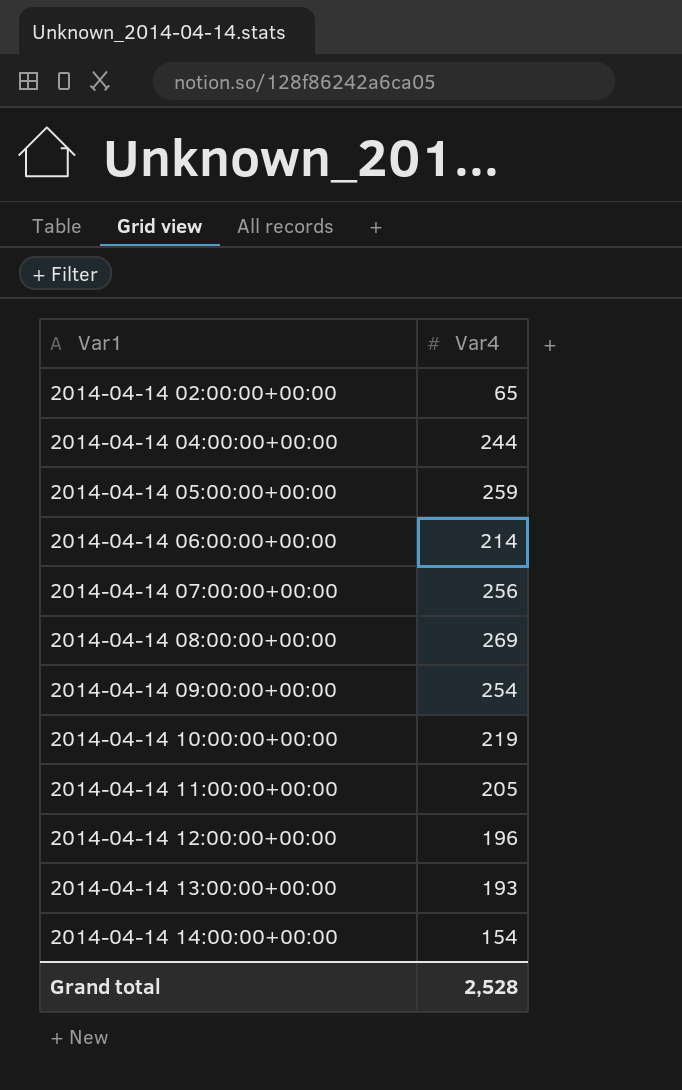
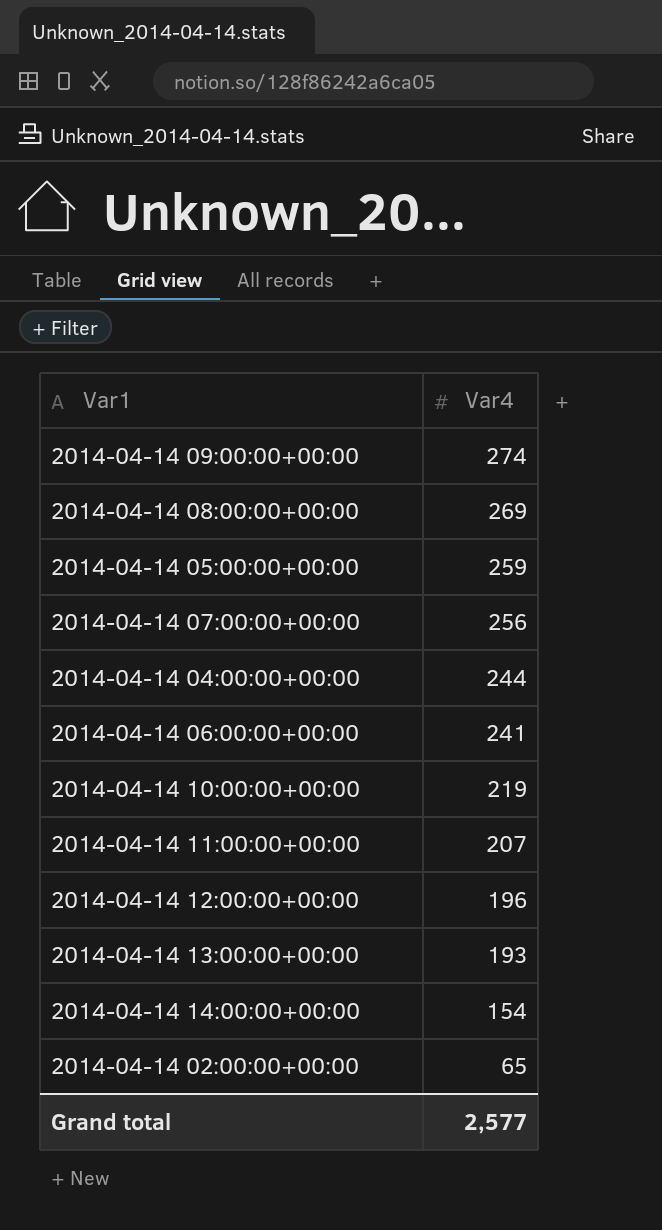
row order: Var1 ascending -> Var4 descending
2014-04-14 09:00:00+00:00 | Var4: 254 -> 274
2014-04-14 06:00:00+00:00 | Var4: 214 -> 241
2014-04-14 11:00:00+00:00 | Var4: 205 -> 207
Grand total | Var4: 2,528 -> 2,577

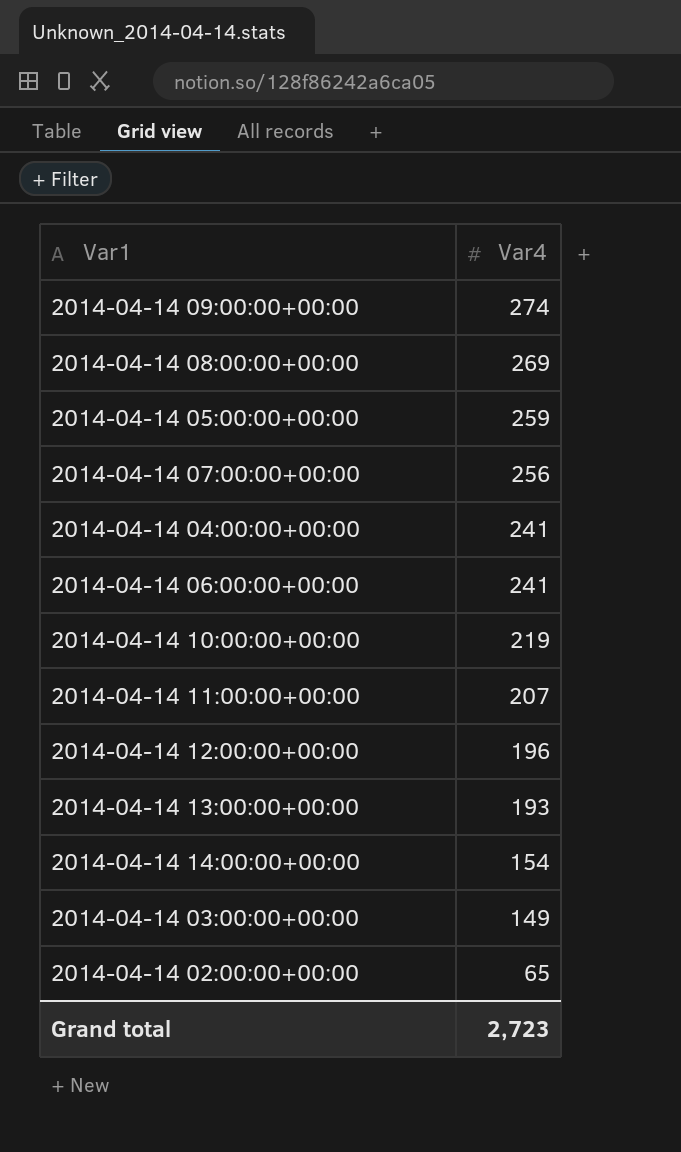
2014-04-14 04:00:00+00:00 | Var4: 244 -> 241
row 2014-04-14 03:00:00+00:00: none -> 149
Grand total | Var4: 2,577 -> 2,723

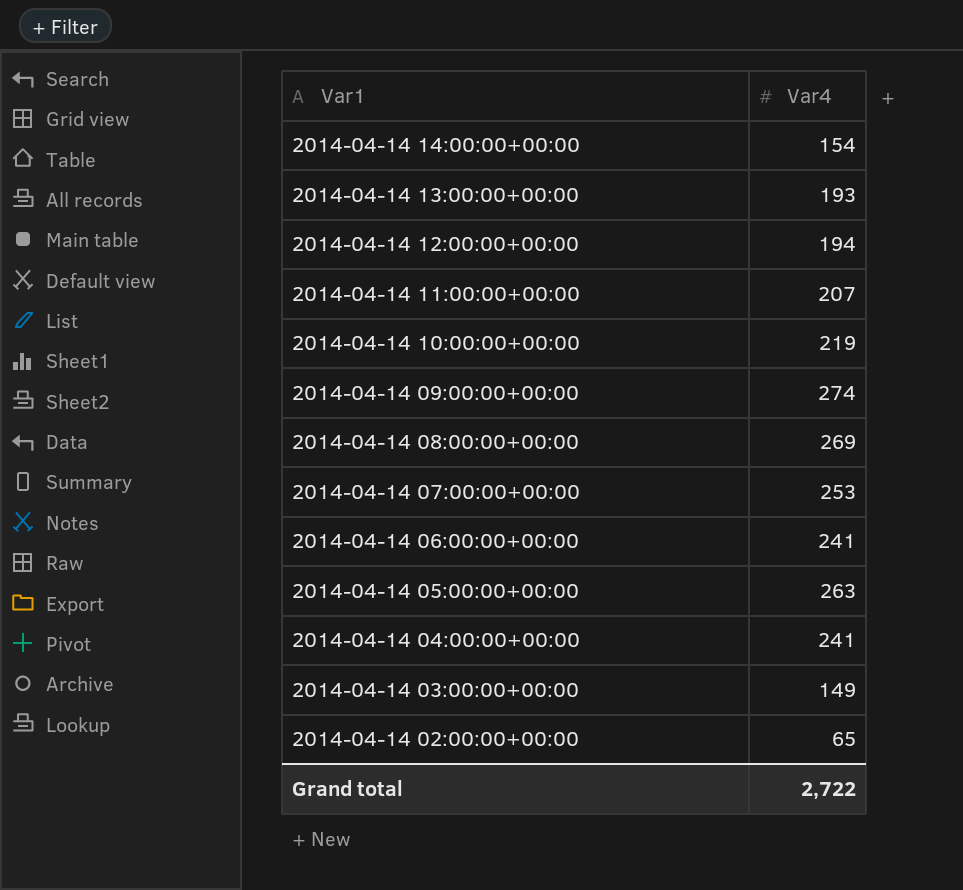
row order: Var4 descending -> Var1 descending
2014-04-14 12:00:00+00:00 | Var4: 196 -> 194
2014-04-14 07:00:00+00:00 | Var4: 256 -> 253
2014-04-14 05:00:00+00:00 | Var4: 259 -> 263
Grand total | Var4: 2,723 -> 2,722

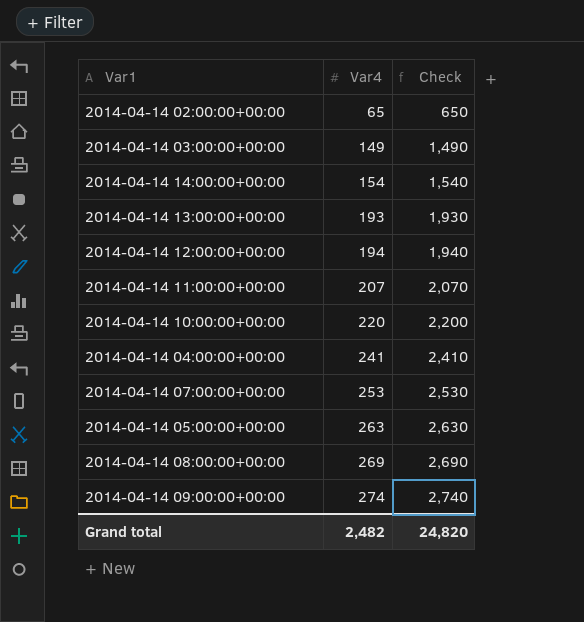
row order: Var1 descending -> Var4 ascending
column Check | formula: none -> [Var4] * 10
row 2014-04-14 06:00:00+00:00: 241 -> none
2014-04-14 10:00:00+00:00 | Var4: 219 -> 220
Grand total | Var4: 2,722 -> 2,482

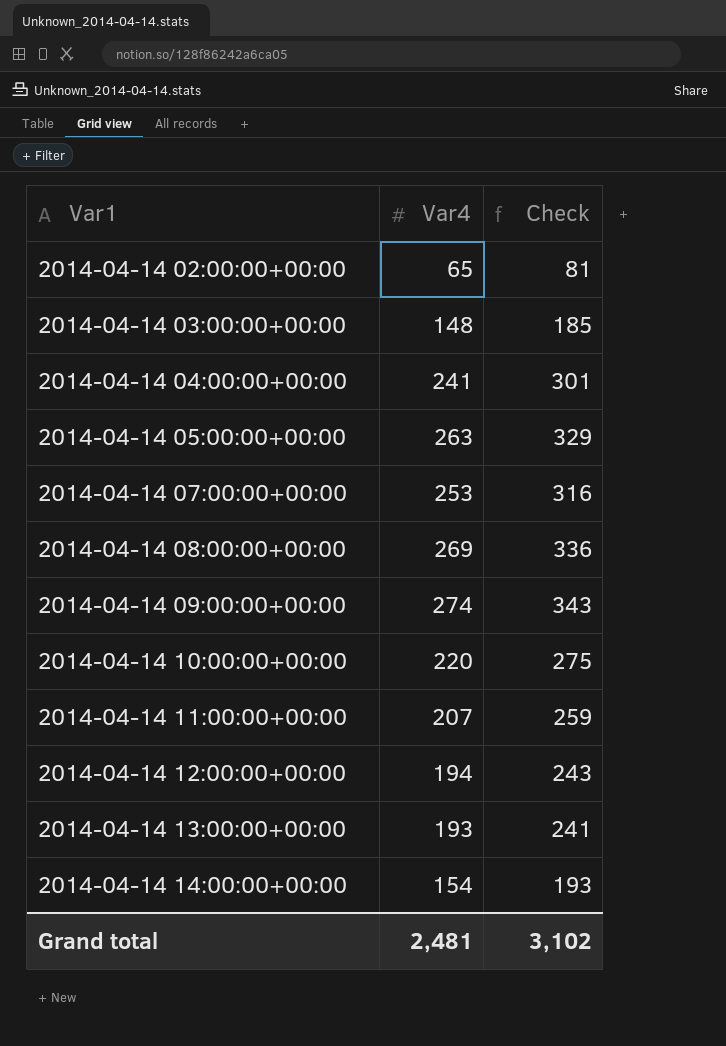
row order: Var4 ascending -> Var1 ascending
column Check | formula: [Var4] * 10 -> [Var4] * 1.25
2014-04-14 03:00:00+00:00 | Var4: 149 -> 148
Grand total | Var4: 2,482 -> 2,481
Grand total | Check: 24,820 -> 3,102

